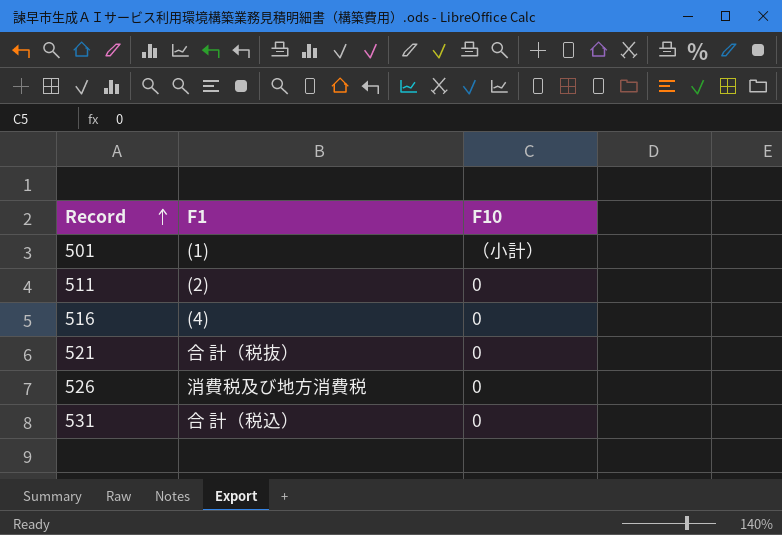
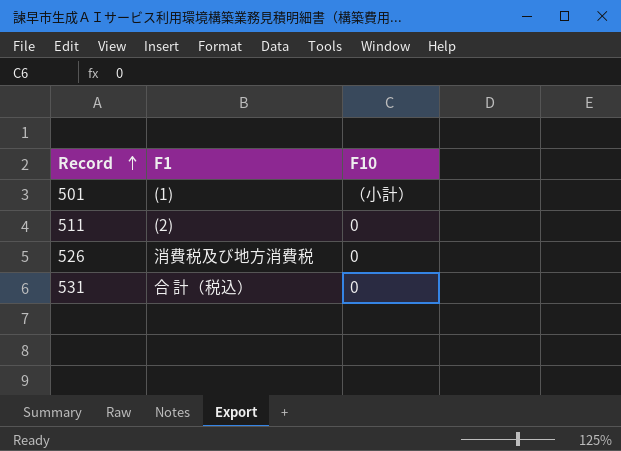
row 516: (4) | 0 -> none
row 521: 合 計（税抜） | 0 -> none

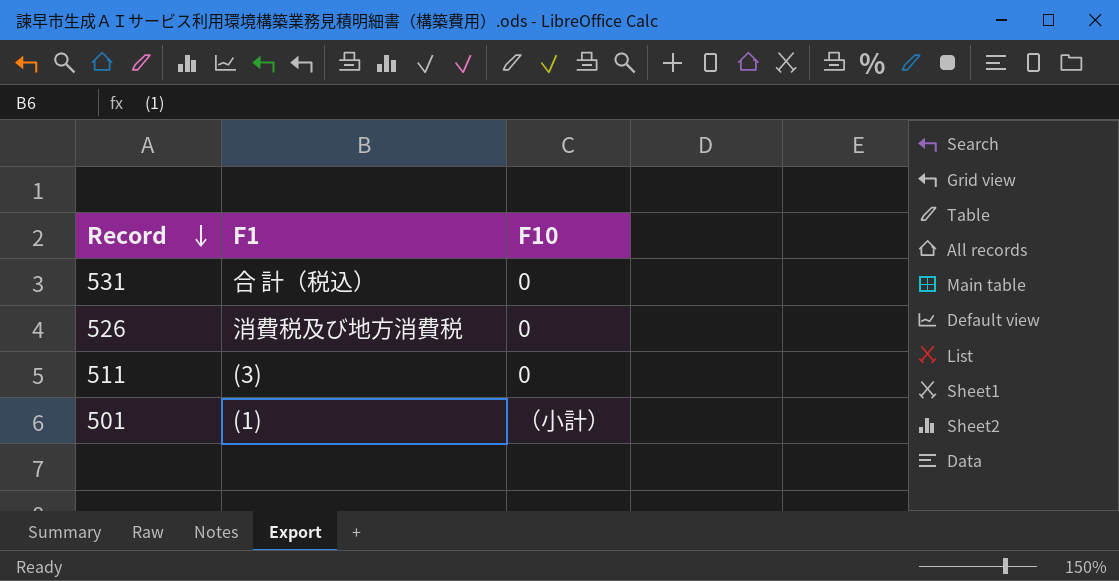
row order: Record ascending -> Record descending
511 | F1: (2) -> (3)

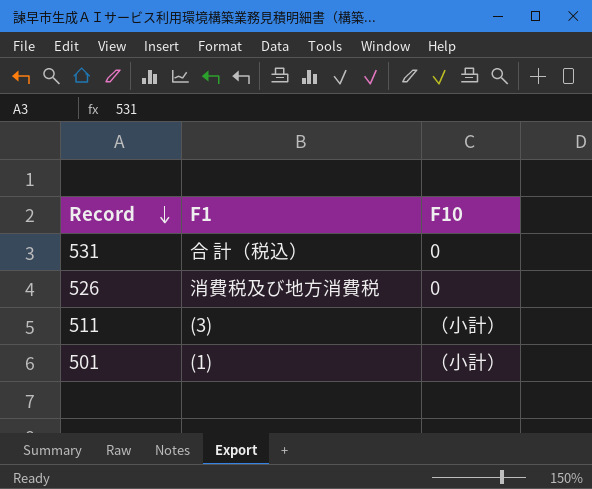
511 | F10: 0 -> （小計）

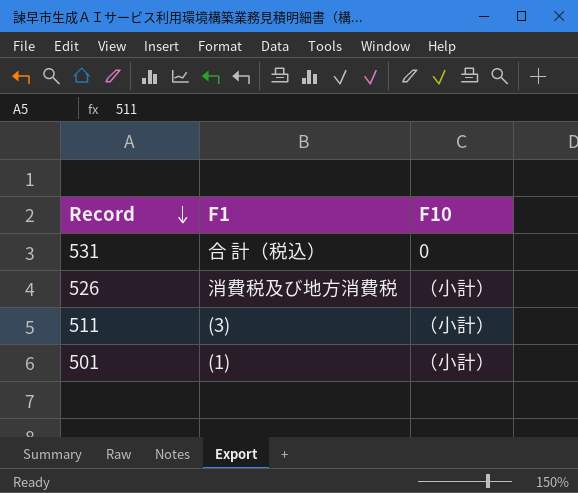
526 | F10: 0 -> （小計）

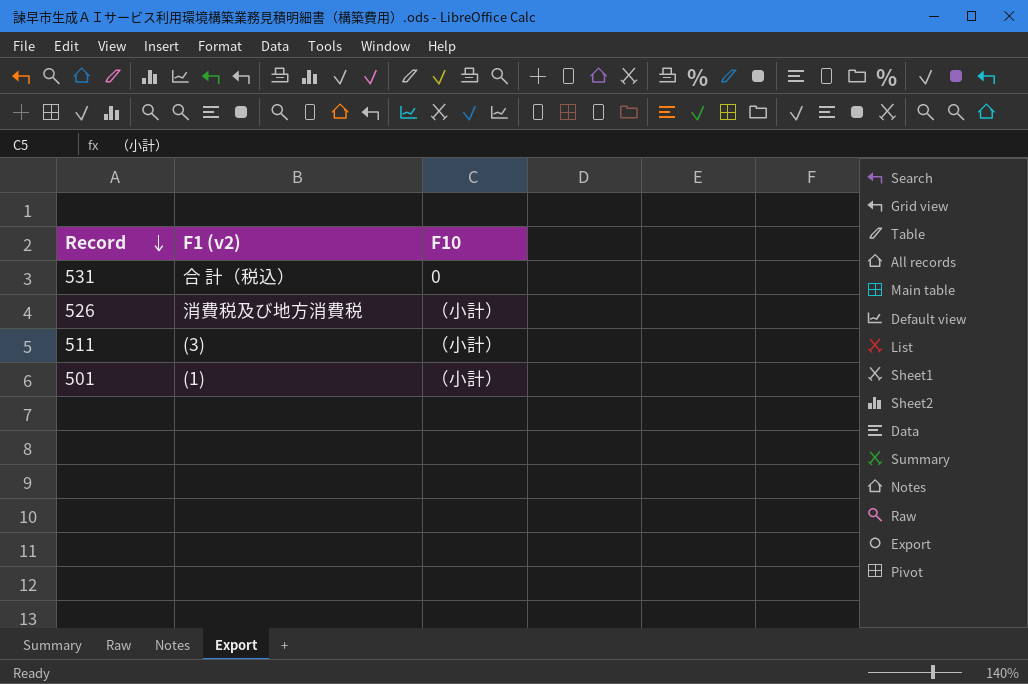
column name: F1 -> F1 (v2)

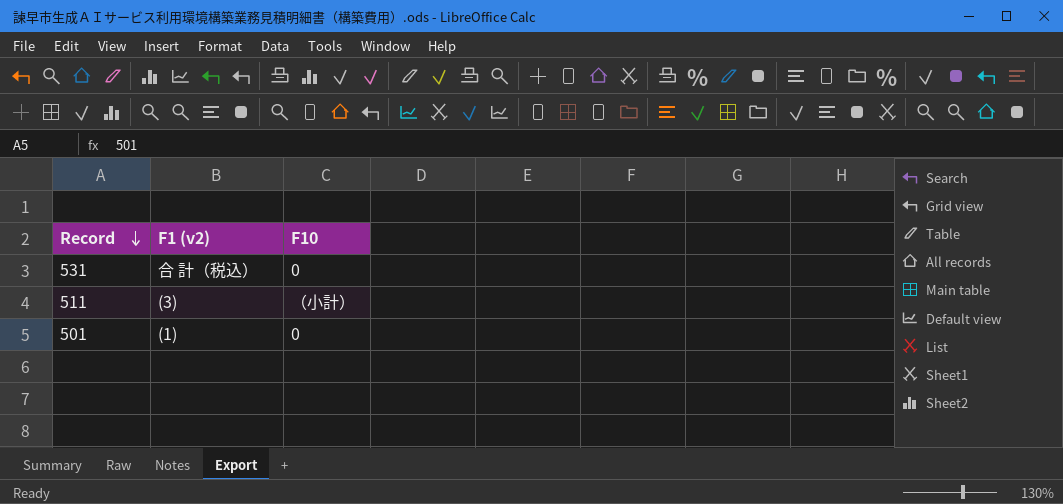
row 526: 消費税及び地方消費税 | （小計） -> none
501 | F10: （小計） -> 0

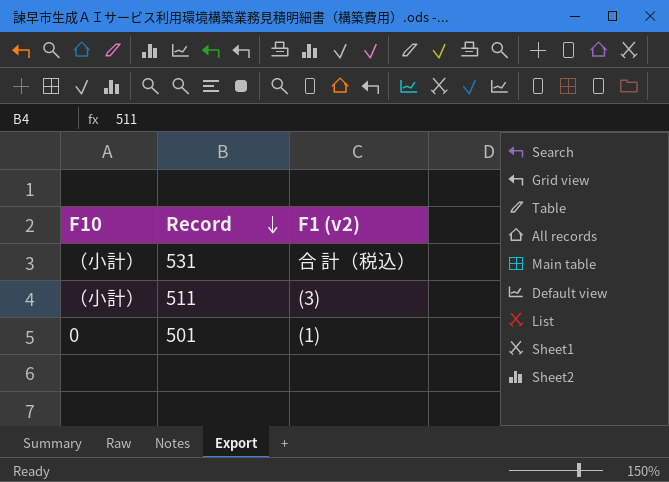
column F10 | position: 3 -> 1
531 | F10: 0 -> （小計）

